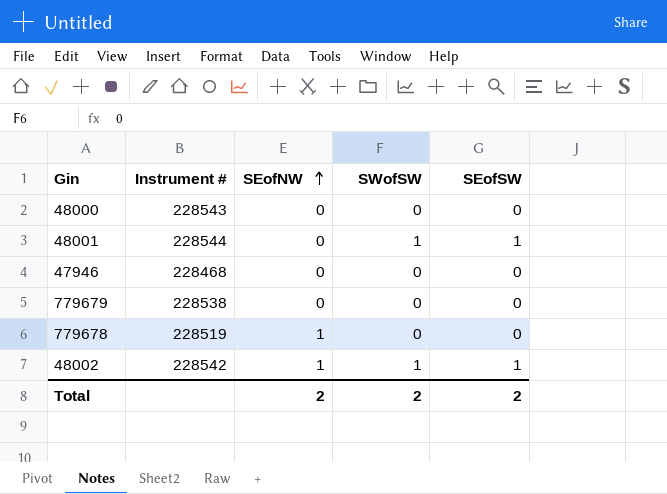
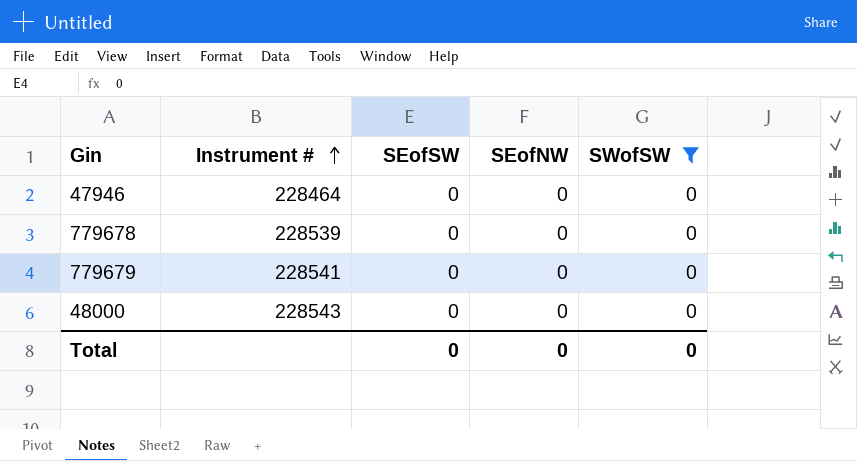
filter: none -> SWofSW = 0
row order: SEofNW ascending -> Instrument # ascending
column SEofSW | position: 5 -> 3
47946 | Instrument #: 228468 -> 228464
779678 | Instrument #: 228519 -> 228539
779678 | SEofNW: 1 -> 0
779679 | Instrument #: 228538 -> 228541
Total | SEofSW: 2 -> 0
Total | SEofNW: 2 -> 0
Total | SWofSW: 2 -> 0

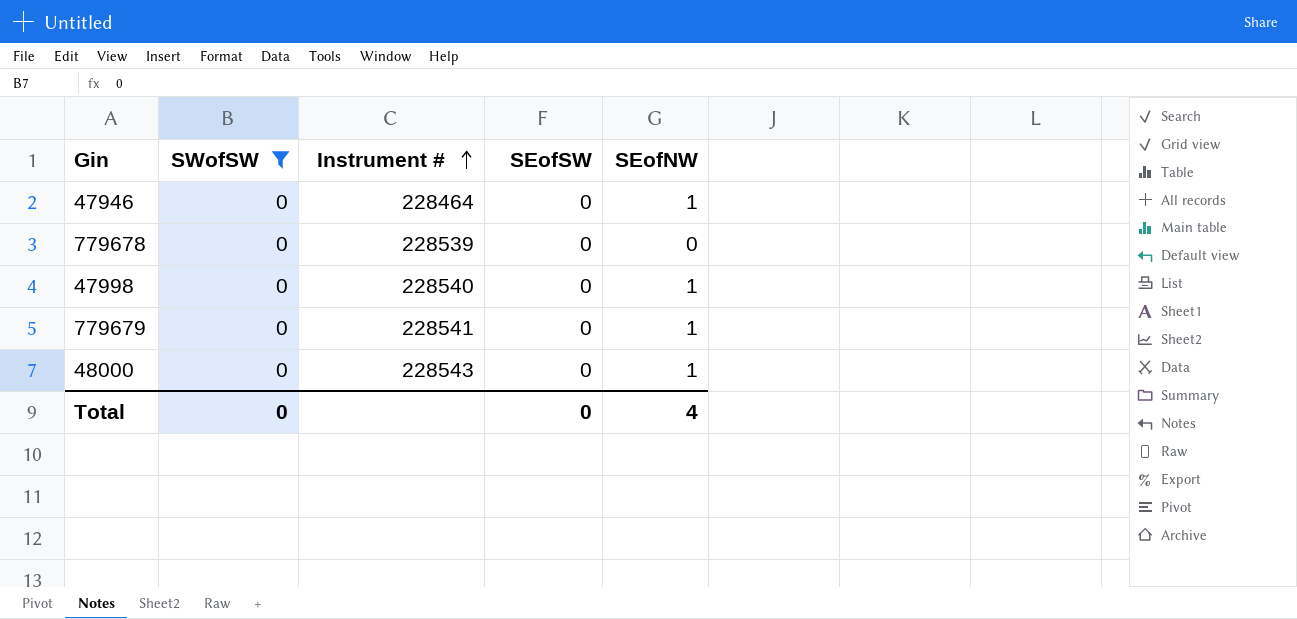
column SWofSW | position: 5 -> 2
47946 | SEofNW: 0 -> 1
row 47998: none -> 0 | 228540 | 0 | 1
779679 | SEofNW: 0 -> 1
48000 | SEofNW: 0 -> 1
Total | SEofNW: 0 -> 4

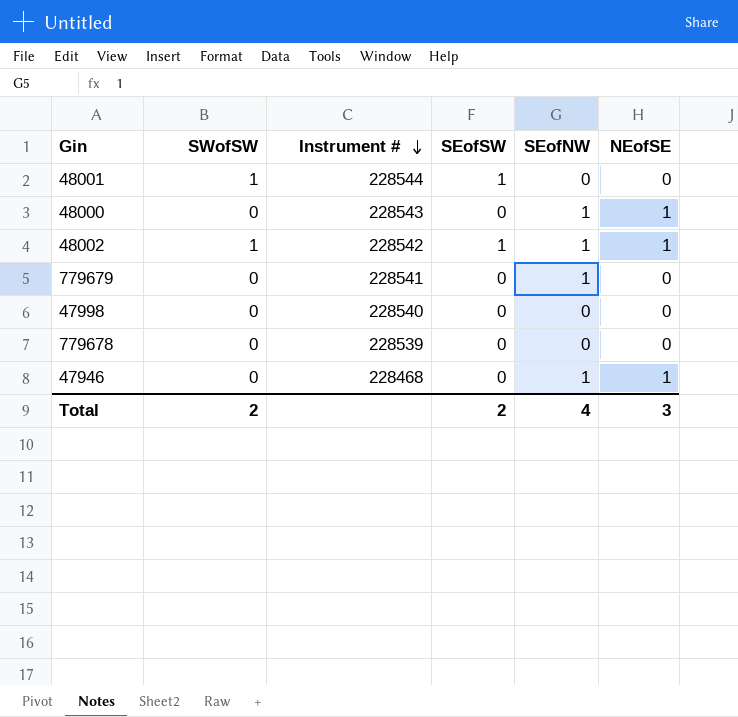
filter: SWofSW = 0 -> none
row order: Instrument # ascending -> Instrument # descending
column NEofSE | position: none -> 6
47998 | SEofNW: 1 -> 0
47946 | Instrument #: 228464 -> 228468
Total | SWofSW: 0 -> 2
Total | SEofSW: 0 -> 2

